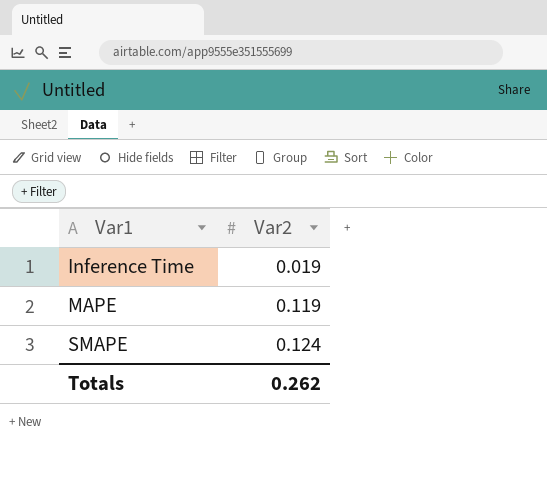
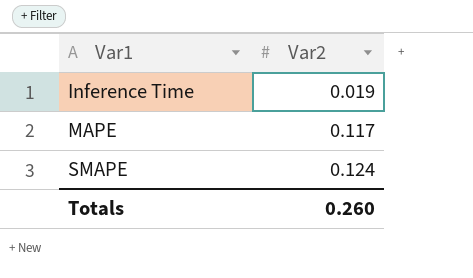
MAPE | Var2: 0.119 -> 0.117
Totals | Var2: 0.262 -> 0.260

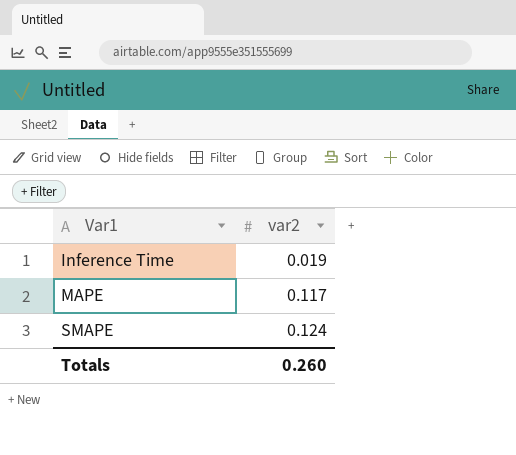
column name: Var2 -> var2

